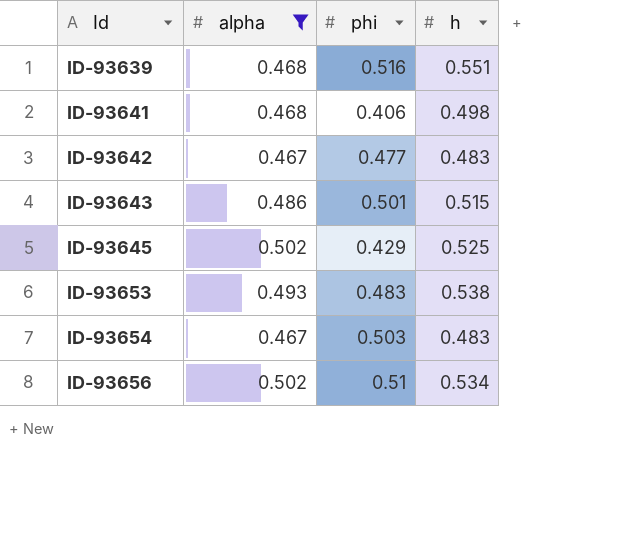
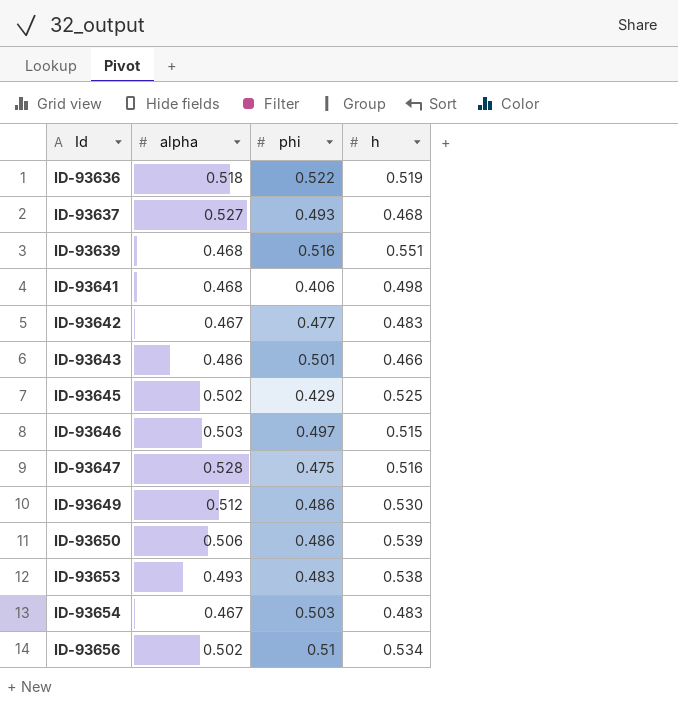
filter: alpha <= 0.502 -> none
ID-93643 | h: 0.515 -> 0.466

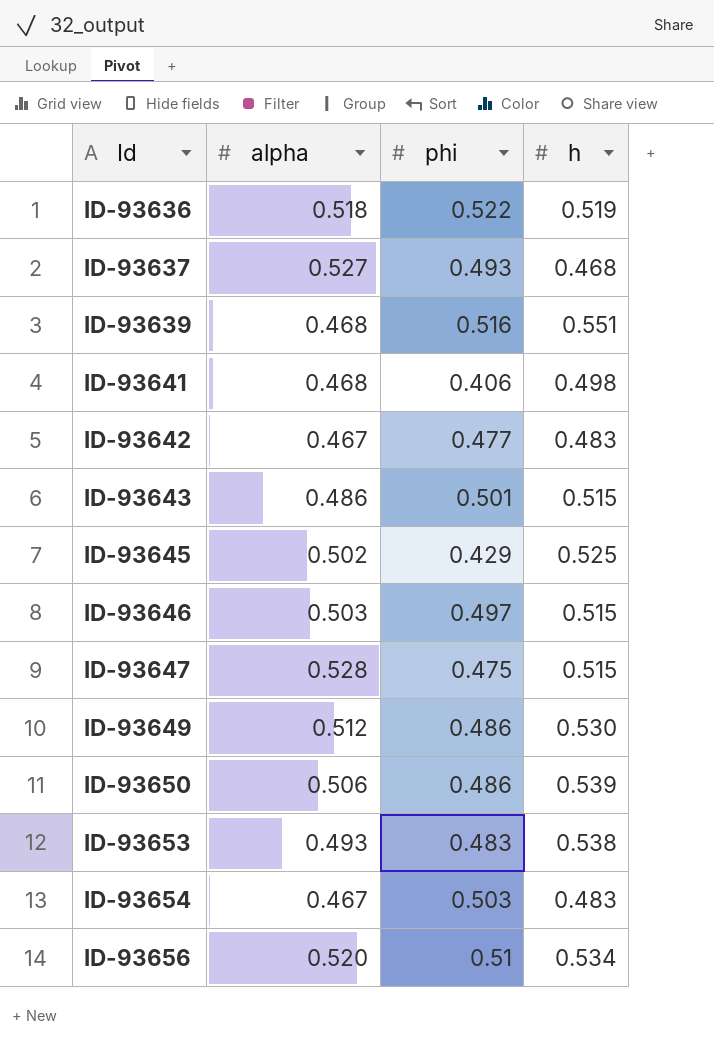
ID-93643 | h: 0.466 -> 0.515
ID-93647 | h: 0.516 -> 0.515
ID-93656 | alpha: 0.502 -> 0.520

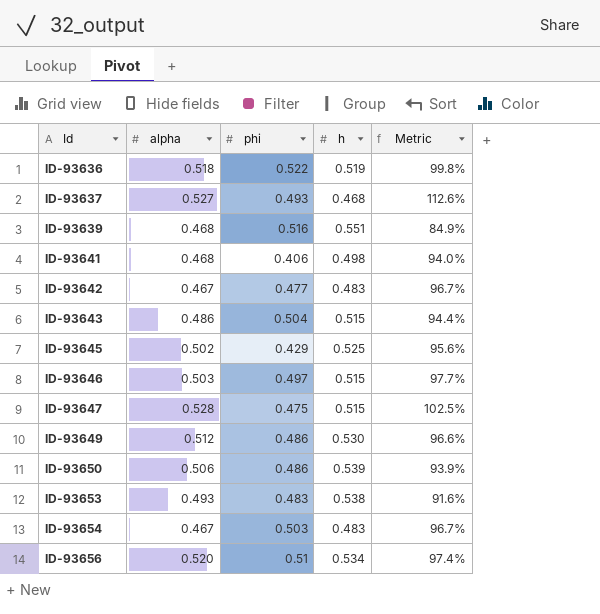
column Metric | formula: none -> [alpha] / [h]
ID-93643 | phi: 0.501 -> 0.504

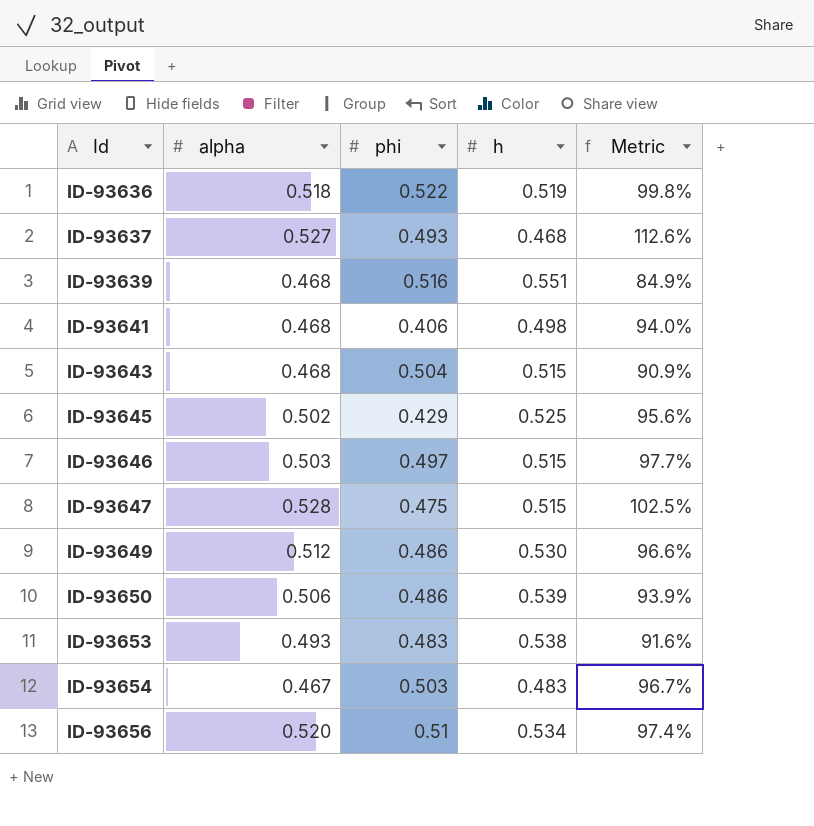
row ID-93642: 0.467 | 0.477 | 0.483 | 96.7% -> none
ID-93643 | alpha: 0.486 -> 0.468
ID-93643 | Metric: 94.4% -> 90.9%

